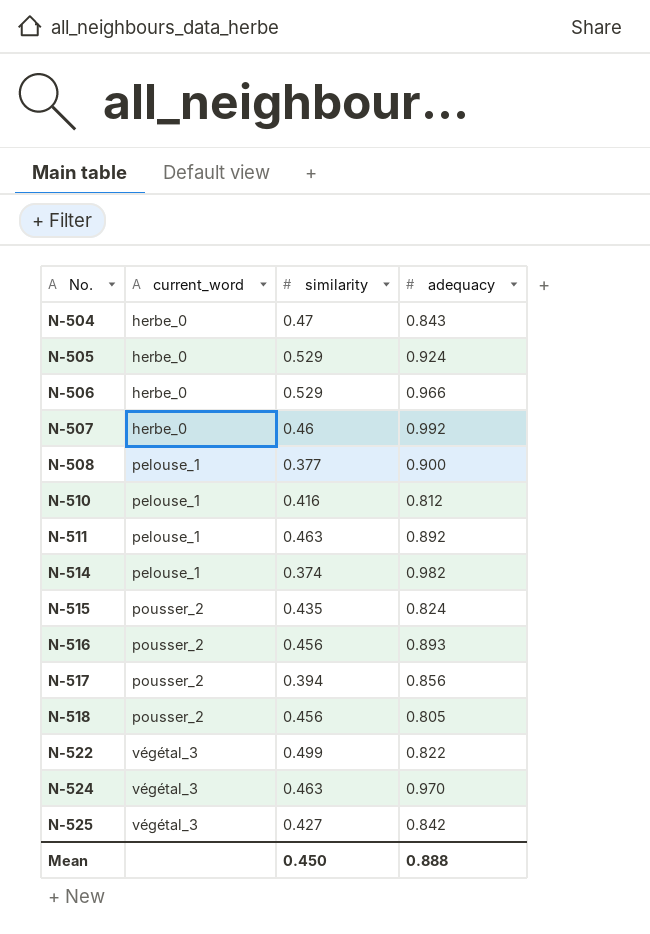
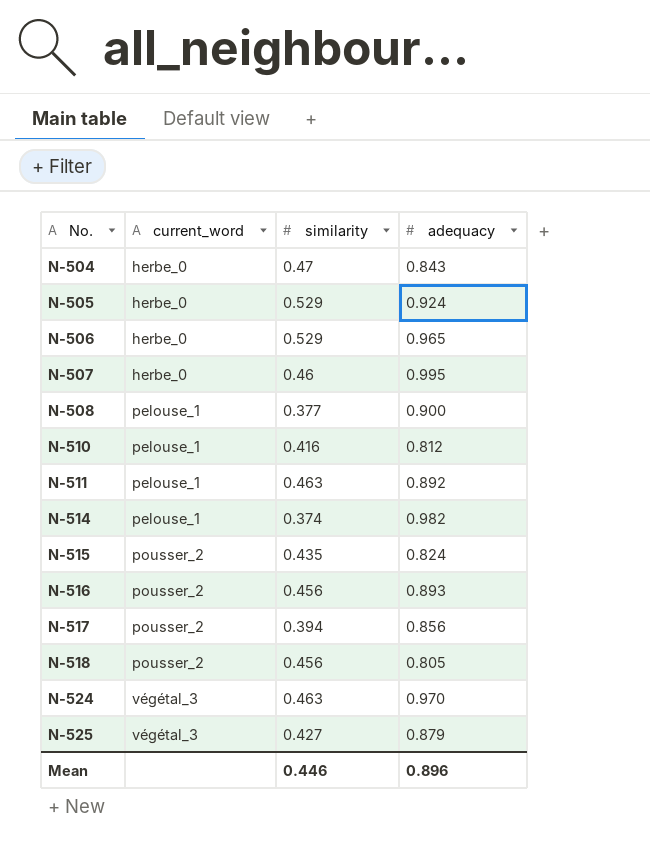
row N-522: végétal_3 | 0.499 | 0.822 -> none
N-506 | adequacy: 0.966 -> 0.965
N-507 | adequacy: 0.992 -> 0.995
N-525 | adequacy: 0.842 -> 0.879
Mean | similarity: 0.450 -> 0.446
Mean | adequacy: 0.888 -> 0.896

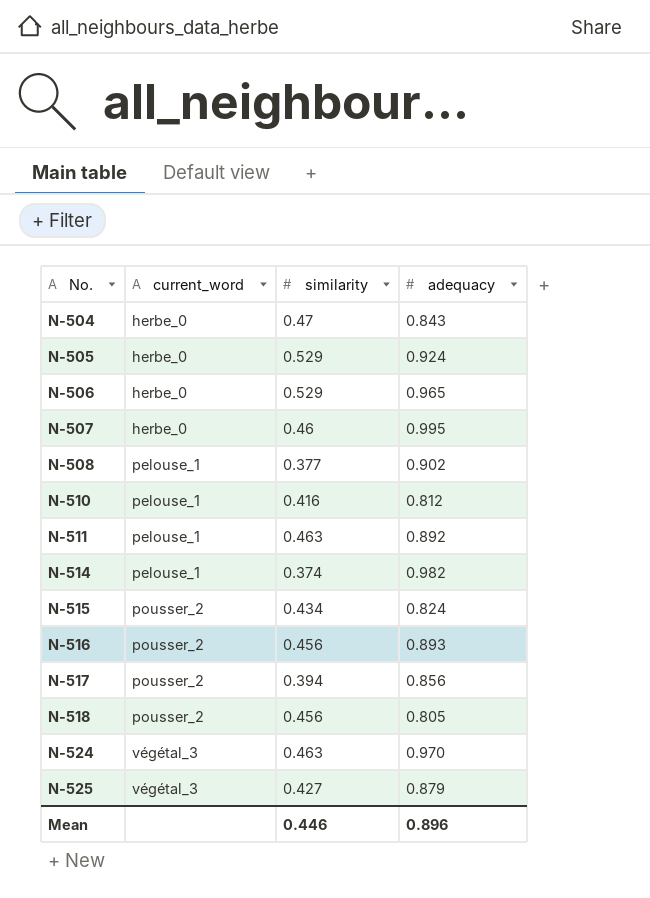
N-508 | adequacy: 0.900 -> 0.902
N-515 | similarity: 0.435 -> 0.434

